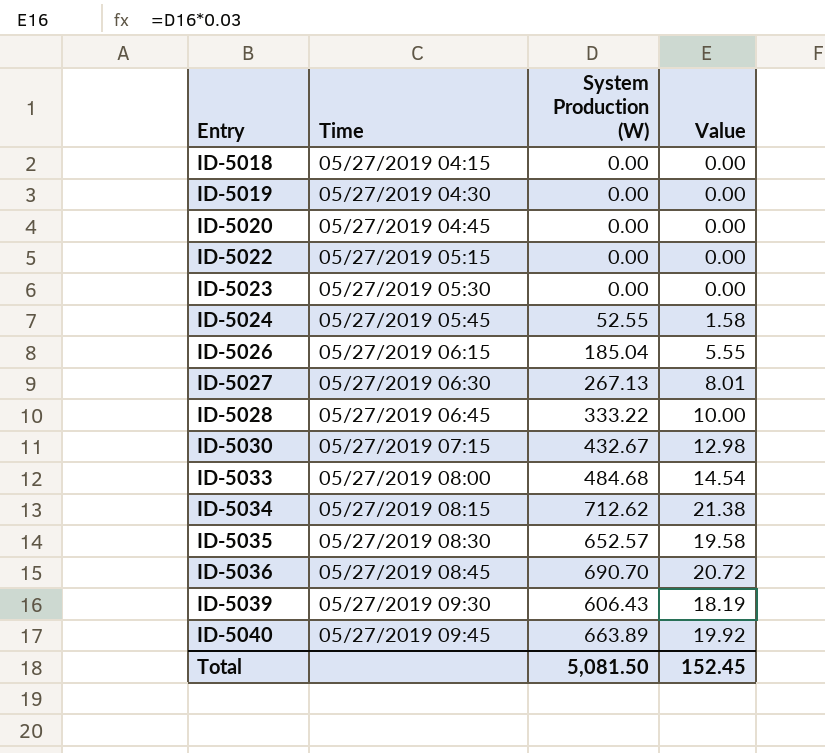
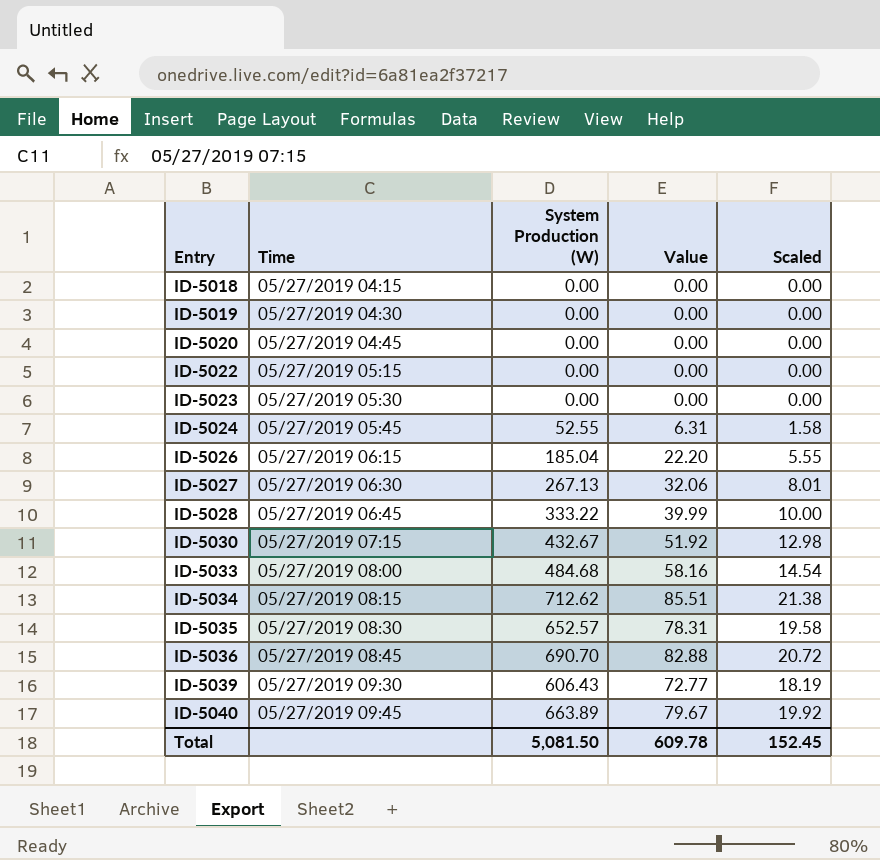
column Value | formula: [System Production (W)] * 0.03 -> [System Production (W)] * 0.12
column Scaled | formula: none -> [System Production (W)] * 0.03
Total | Value: 152.45 -> 609.78

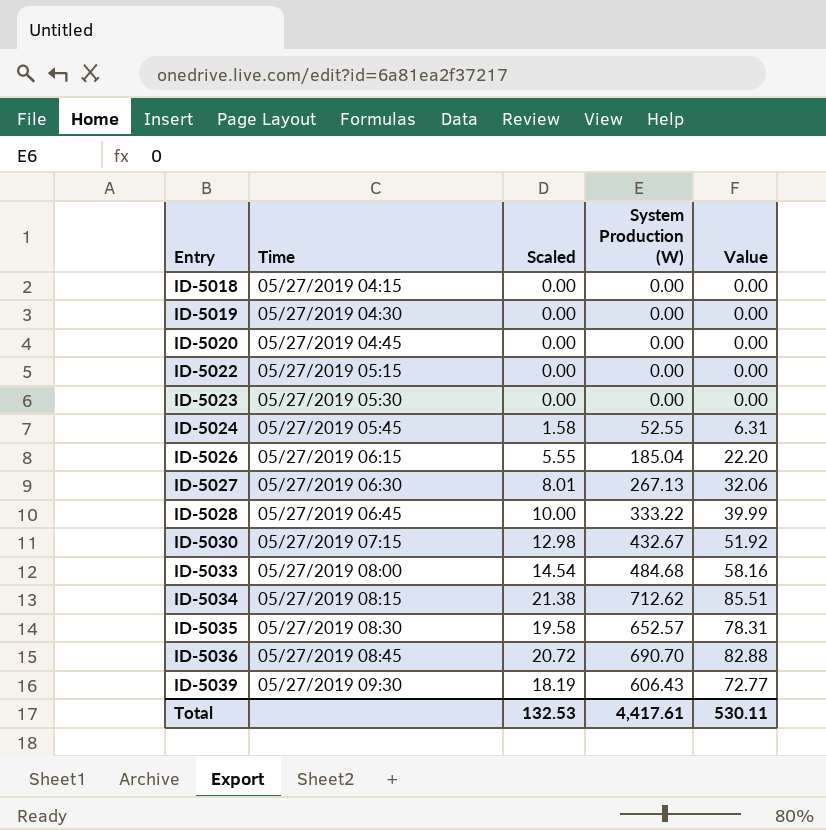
column Scaled | position: 5 -> 3
row ID-5040: 05/27/2019 09:45 | 663.89 | 79.67 | 19.92 -> none
Total | Scaled: 152.45 -> 132.53
Total | System Production (W): 5,081.50 -> 4,417.61
Total | Value: 609.78 -> 530.11

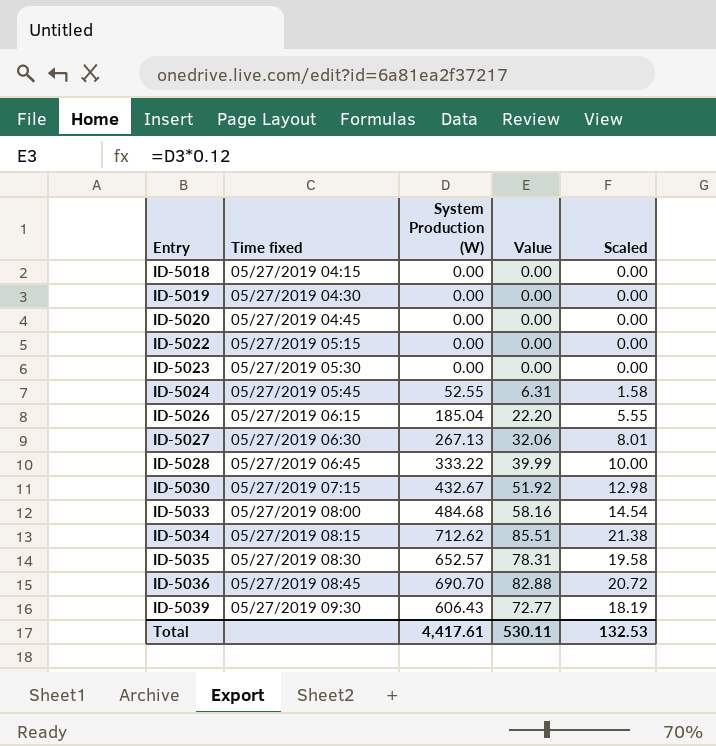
column name: Time -> Time fixed
column Scaled | position: 3 -> 5

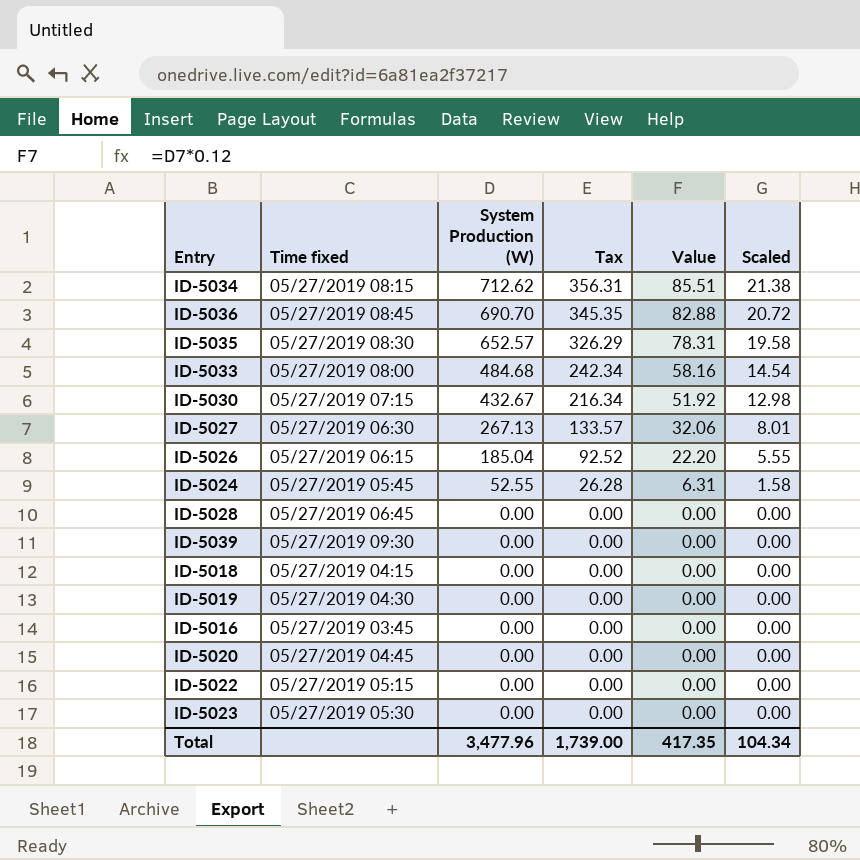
row order: Entry ascending -> System Production (W) descending
column Tax | formula: none -> [System Production (W)] * 0.5
ID-5028 | System Production (W): 333.22 -> 0.00
ID-5028 | Value: 39.99 -> 0.00
ID-5028 | Scaled: 10.00 -> 0.00
ID-5039 | System Production (W): 606.43 -> 0.00
ID-5039 | Value: 72.77 -> 0.00
ID-5039 | Scaled: 18.19 -> 0.00
row ID-5016: none -> 05/27/2019 03:45 | 0.00 | 0.00 | 0.00 | 0.00
Total | System Production (W): 4,417.61 -> 3,477.96
Total | Value: 530.11 -> 417.35
Total | Scaled: 132.53 -> 104.34

